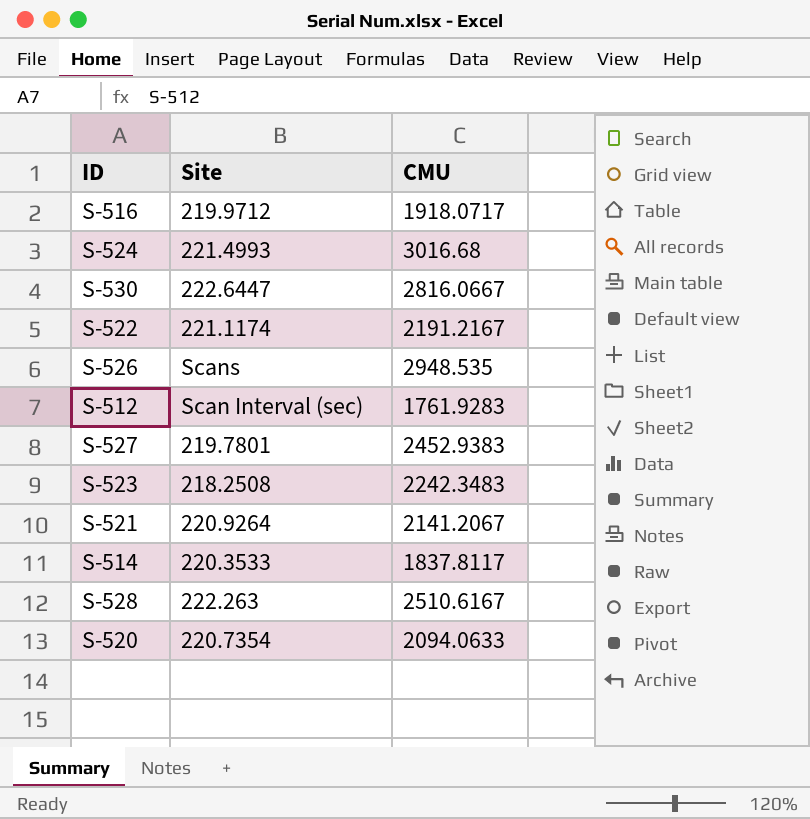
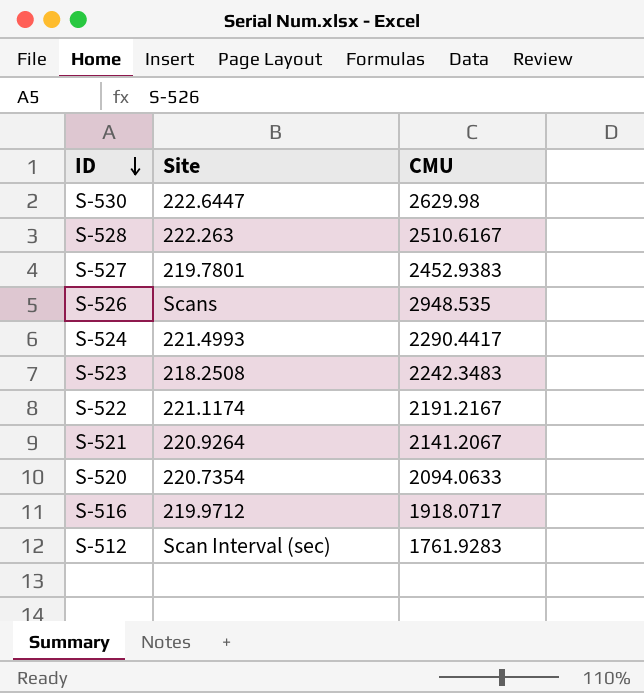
row order: none -> ID descending
row S-514: 220.3533 | 1837.8117 -> none
S-530 | CMU: 2816.0667 -> 2629.98
S-524 | CMU: 3016.68 -> 2290.4417

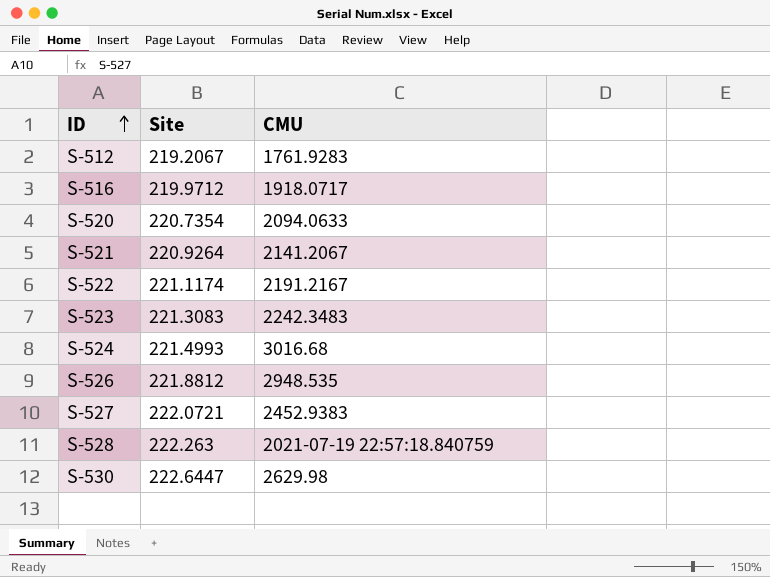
row order: ID descending -> ID ascending
S-512 | Site: Scan Interval (sec) -> 219.2067
S-523 | Site: 218.2508 -> 221.3083
S-524 | CMU: 2290.4417 -> 3016.68
S-526 | Site: Scans -> 221.8812
S-527 | Site: 219.7801 -> 222.0721
S-528 | CMU: 2510.6167 -> 2021-07-19 22:57:18.840759

